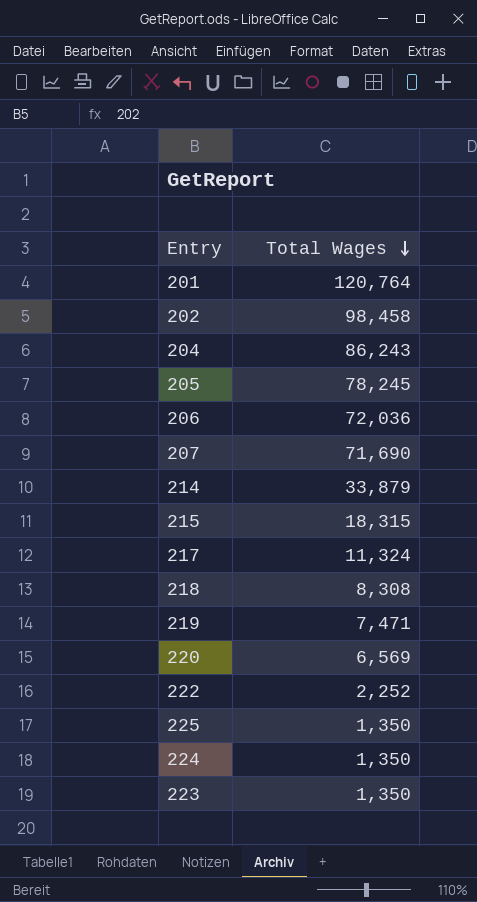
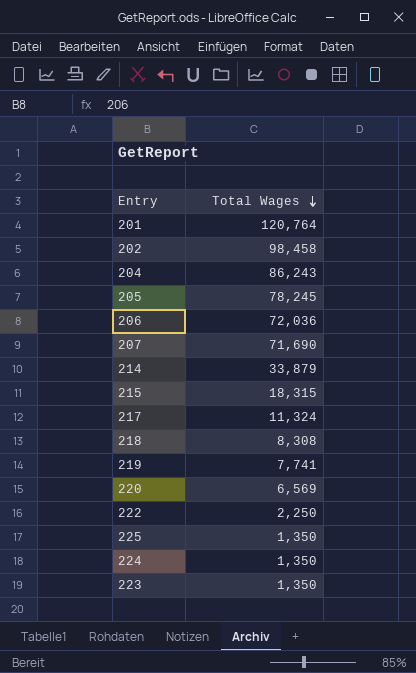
219 | Total Wages: 7,471 -> 7,741
222 | Total Wages: 2,252 -> 2,250

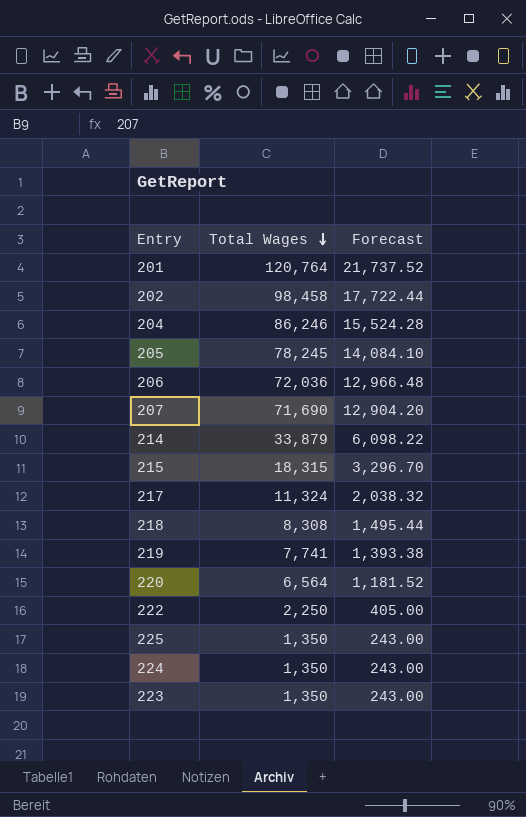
column Forecast | formula: none -> [Total Wages] * 0.18
204 | Total Wages: 86,243 -> 86,246
220 | Total Wages: 6,569 -> 6,564

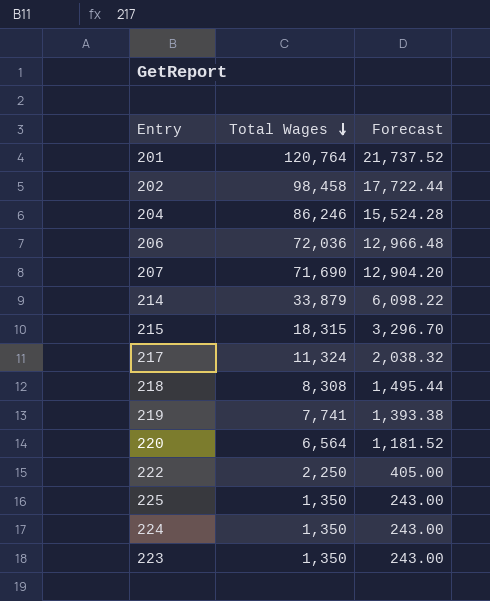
row 205: 78,245 | 14,084.10 -> none

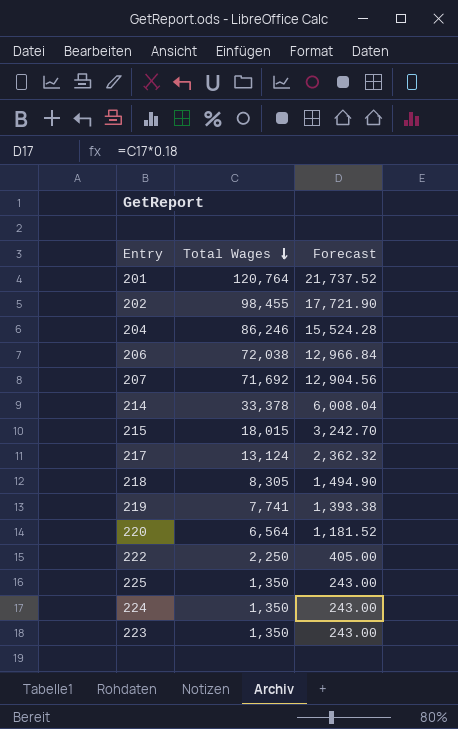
202 | Total Wages: 98,458 -> 98,455
202 | Forecast: 17,722.44 -> 17,721.90
206 | Total Wages: 72,036 -> 72,038
206 | Forecast: 12,966.48 -> 12,966.84
207 | Total Wages: 71,690 -> 71,692
207 | Forecast: 12,904.20 -> 12,904.56
214 | Total Wages: 33,879 -> 33,378
214 | Forecast: 6,098.22 -> 6,008.04
215 | Total Wages: 18,315 -> 18,015
215 | Forecast: 3,296.70 -> 3,242.70
217 | Total Wages: 11,324 -> 13,124
217 | Forecast: 2,038.32 -> 2,362.32
218 | Total Wages: 8,308 -> 8,305
218 | Forecast: 1,495.44 -> 1,494.90

